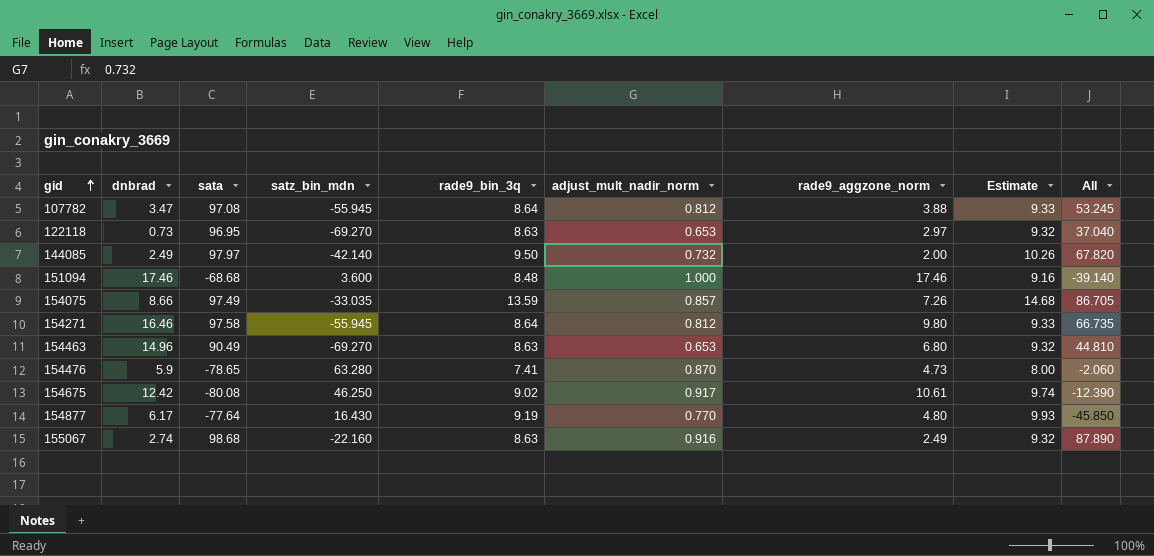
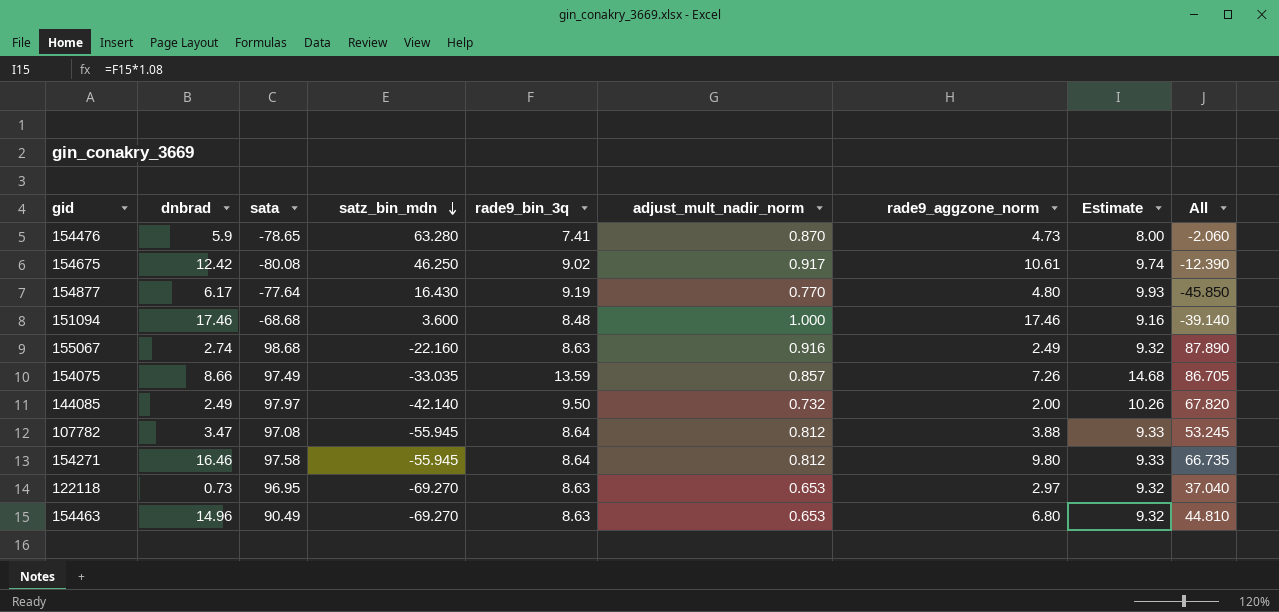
row order: gid ascending -> satz_bin_mdn descending

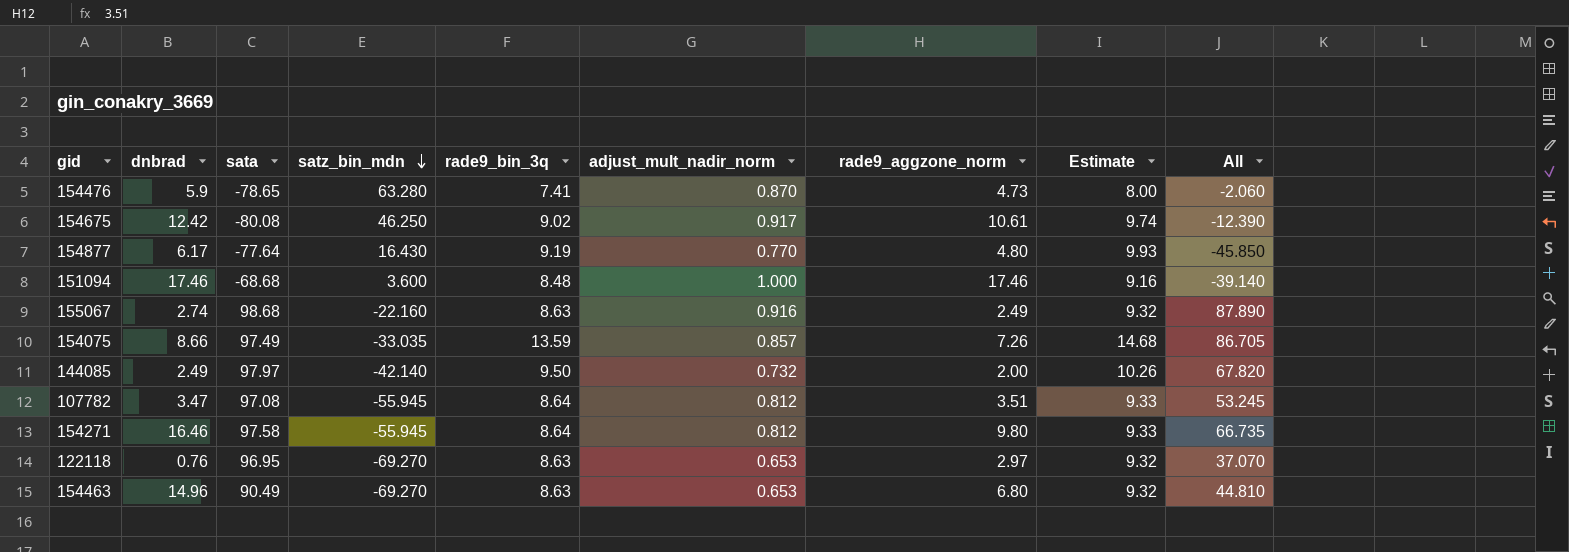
107782 | rade9_aggzone_norm: 3.88 -> 3.51
122118 | dnbrad: 0.73 -> 0.76
122118 | All: 37.040 -> 37.070

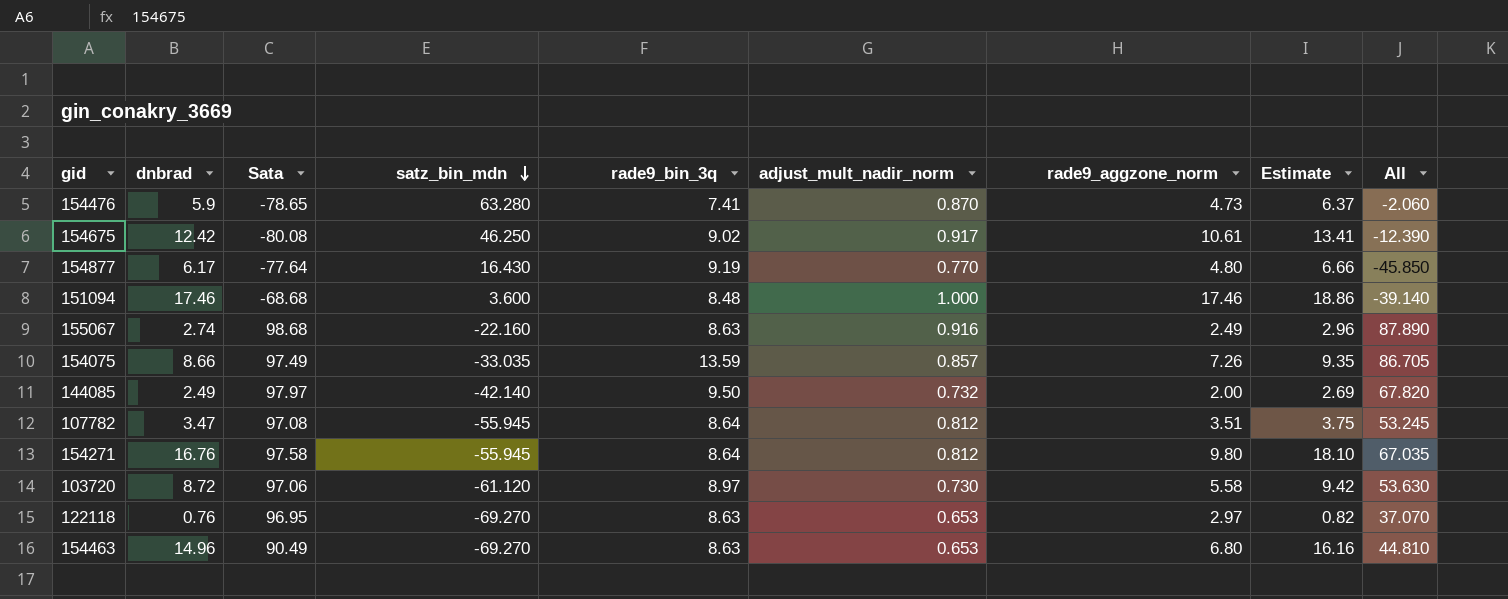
column name: sata -> Sata
column Estimate | formula: [rade9_bin_3q] * 1.08 -> [dnbrad] * 1.08
154271 | dnbrad: 16.46 -> 16.76
154271 | All: 66.735 -> 67.035
row 103720: none -> 8.72 | 97.06 | -61.120 | 8.97 | 0.730 | 5.58 | 9.42 | 53.630

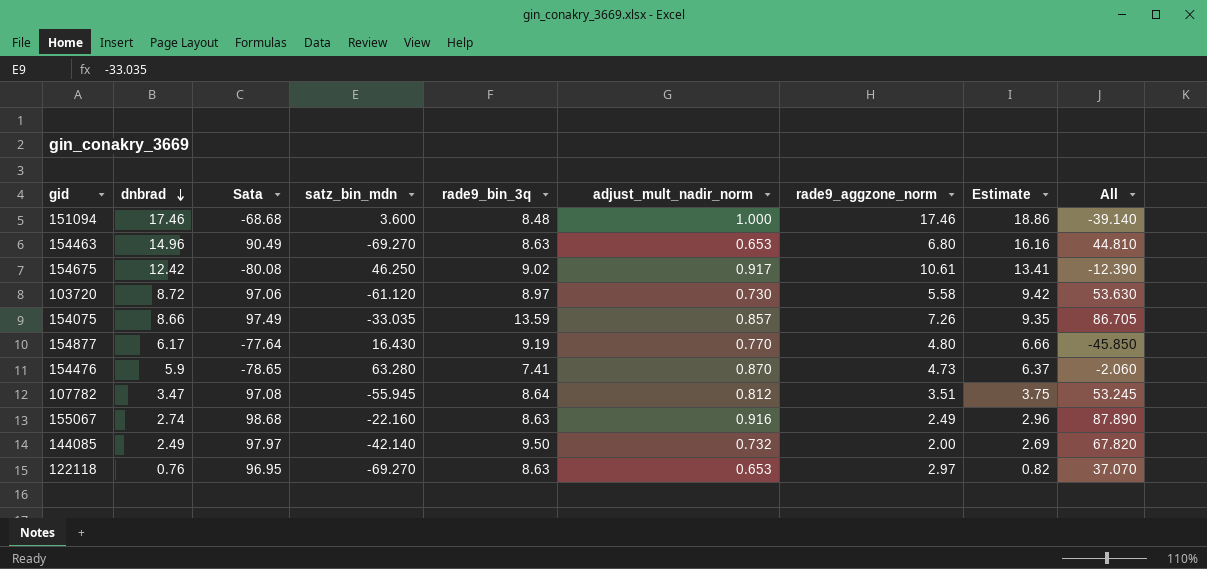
row order: satz_bin_mdn descending -> dnbrad descending
row 154271: 16.76 | 97.58 | -55.945 | 8.64 | 0.812 | 9.80 | 18.10 | 67.035 -> none

